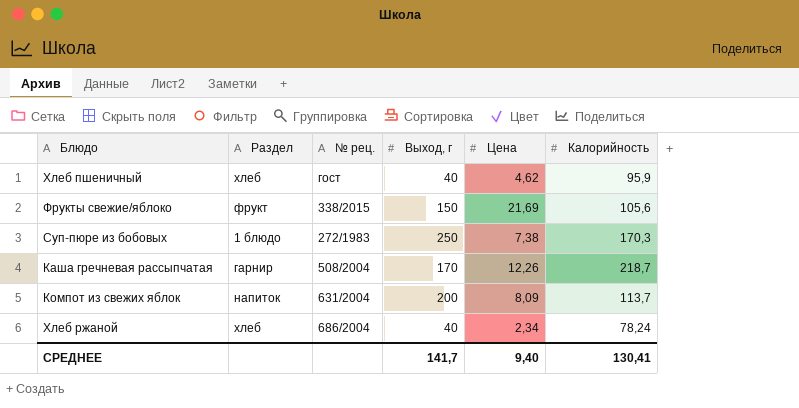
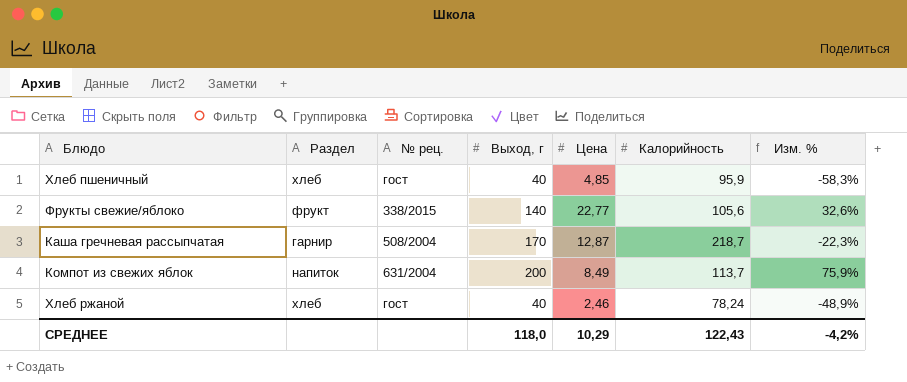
column Изм. % | formula: none -> ([Выход, г] - [Калорийность]) / [Калорийность]
row Суп-пюре из бобовых: 1 блюдо | 272/1983 | 250 | 7,38 | 170,3 -> none
Хлеб пшеничный | Цена: 4,62 -> 4,85
Фрукты свежие/яблоко | Выход, г: 150 -> 140
Фрукты свежие/яблоко | Цена: 21,69 -> 22,77
Каша гречневая рассыпчатая | Цена: 12,26 -> 12,87
Компот из свежих яблок | Цена: 8,09 -> 8,49
Хлеб ржаной | № рец.: 686/2004 -> гост
Хлеб ржаной | Цена: 2,34 -> 2,46
СРЕДНЕЕ | Выход, г: 141,7 -> 118,0
СРЕДНЕЕ | Цена: 9,40 -> 10,29
СРЕДНЕЕ | Калорийность: 130,41 -> 122,43

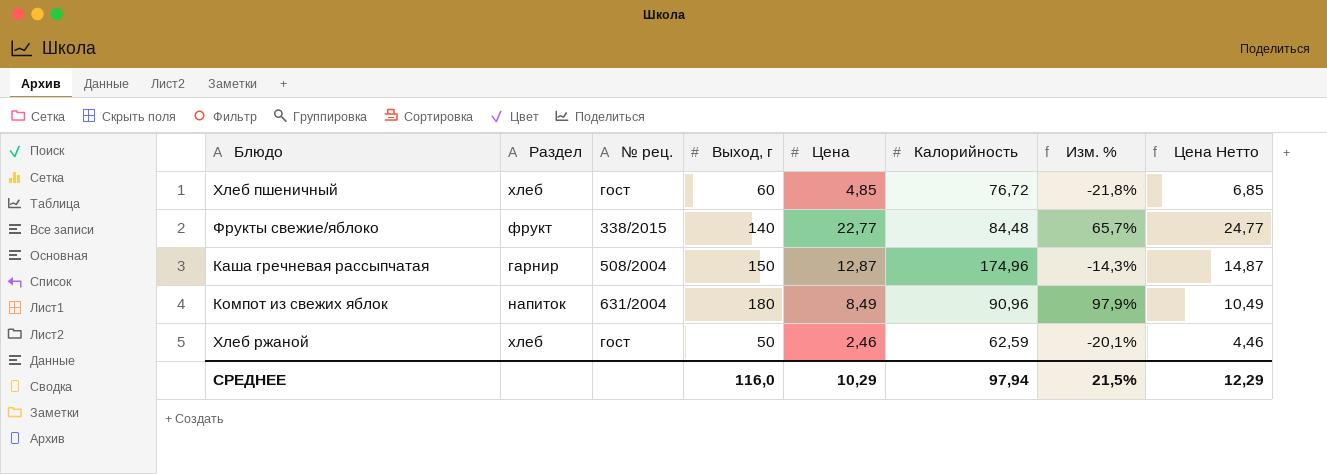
column Цена Нетто | formula: none -> [Цена] + 2
Хлеб пшеничный | Выход, г: 40 -> 60
Хлеб пшеничный | Калорийность: 95,9 -> 76,72
Хлеб пшеничный | Изм. %: -58,3% -> -21,8%
Фрукты свежие/яблоко | Калорийность: 105,6 -> 84,48
Фрукты свежие/яблоко | Изм. %: 32,6% -> 65,7%
Каша гречневая рассыпчатая | Выход, г: 170 -> 150
Каша гречневая рассыпчатая | Калорийность: 218,7 -> 174,96
Каша гречневая рассыпчатая | Изм. %: -22,3% -> -14,3%
Компот из свежих яблок | Выход, г: 200 -> 180
Компот из свежих яблок | Калорийность: 113,7 -> 90,96
Компот из свежих яблок | Изм. %: 75,9% -> 97,9%
Хлеб ржаной | Выход, г: 40 -> 50
Хлеб ржаной | Калорийность: 78,24 -> 62,59
Хлеб ржаной | Изм. %: -48,9% -> -20,1%
СРЕДНЕЕ | Выход, г: 118,0 -> 116,0
СРЕДНЕЕ | Калорийность: 122,43 -> 97,94
СРЕДНЕЕ | Изм. %: -4,2% -> 21,5%

